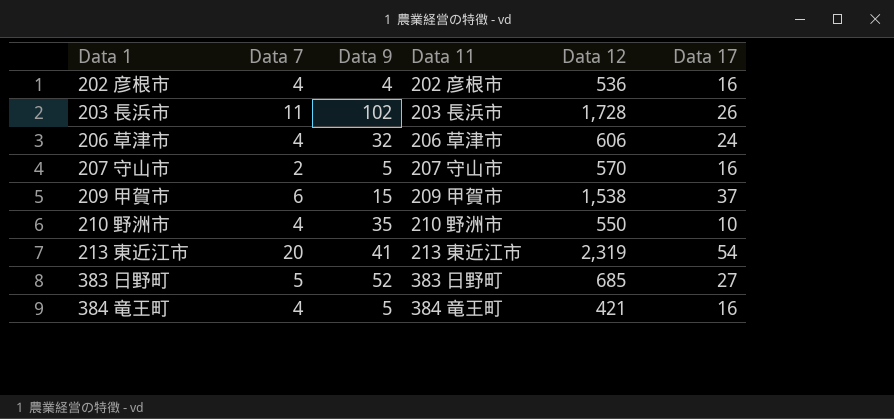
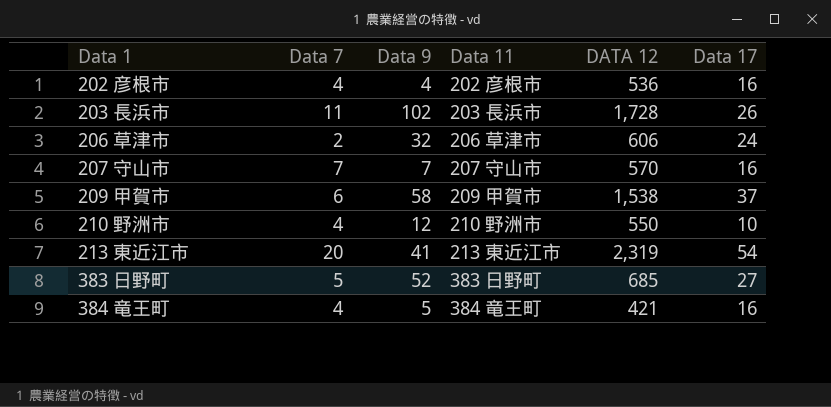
column name: Data 12 -> DATA 12
206 草津市 | Data 7: 4 -> 2
207 守山市 | Data 7: 2 -> 7
207 守山市 | Data 9: 5 -> 7
209 甲賀市 | Data 9: 15 -> 58
210 野洲市 | Data 9: 35 -> 12

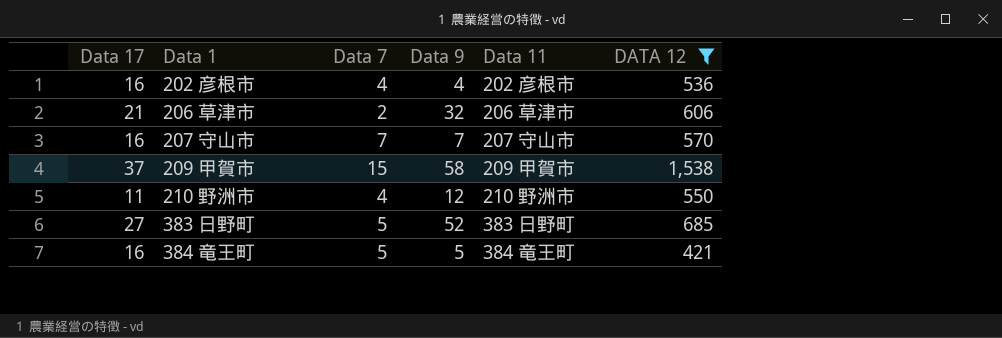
filter: none -> DATA 12 <= 1,538
column Data 17 | position: 6 -> 1
206 草津市 | Data 17: 24 -> 21
209 甲賀市 | Data 7: 6 -> 15
210 野洲市 | Data 17: 10 -> 11
384 竜王町 | Data 7: 4 -> 5

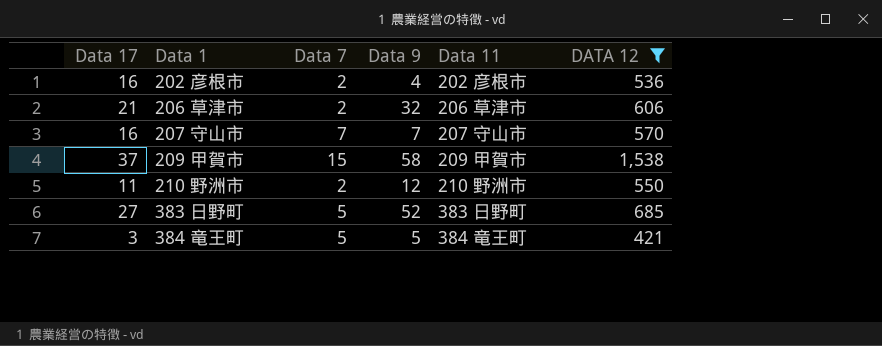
202 彦根市 | Data 7: 4 -> 2
210 野洲市 | Data 7: 4 -> 2
384 竜王町 | Data 17: 16 -> 3

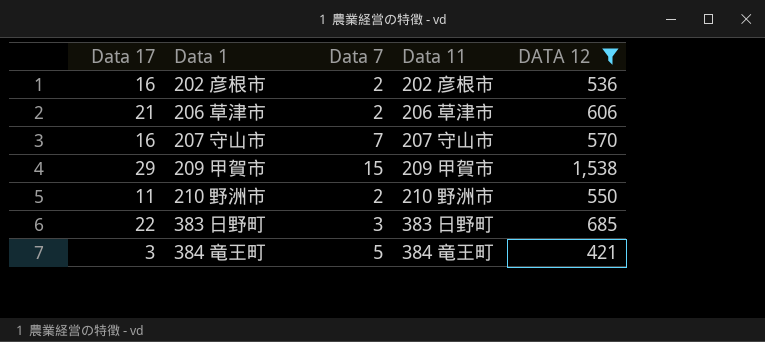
column Data 9 | position: 4 -> none
209 甲賀市 | Data 17: 37 -> 29
383 日野町 | Data 17: 27 -> 22
383 日野町 | Data 7: 5 -> 3

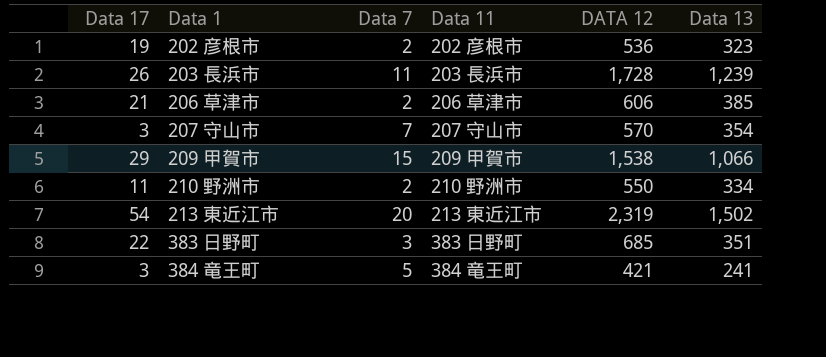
filter: DATA 12 <= 1,538 -> none
column Data 13 | position: none -> 6
202 彦根市 | Data 17: 16 -> 19
207 守山市 | Data 17: 16 -> 3

